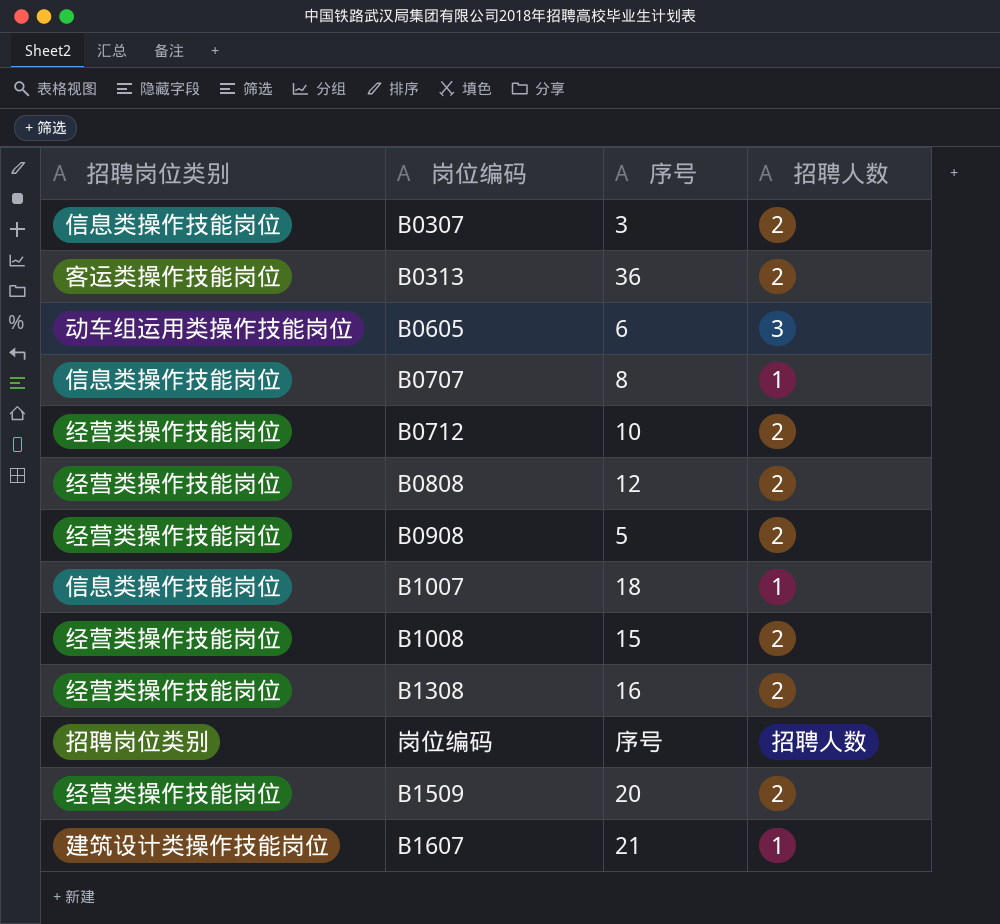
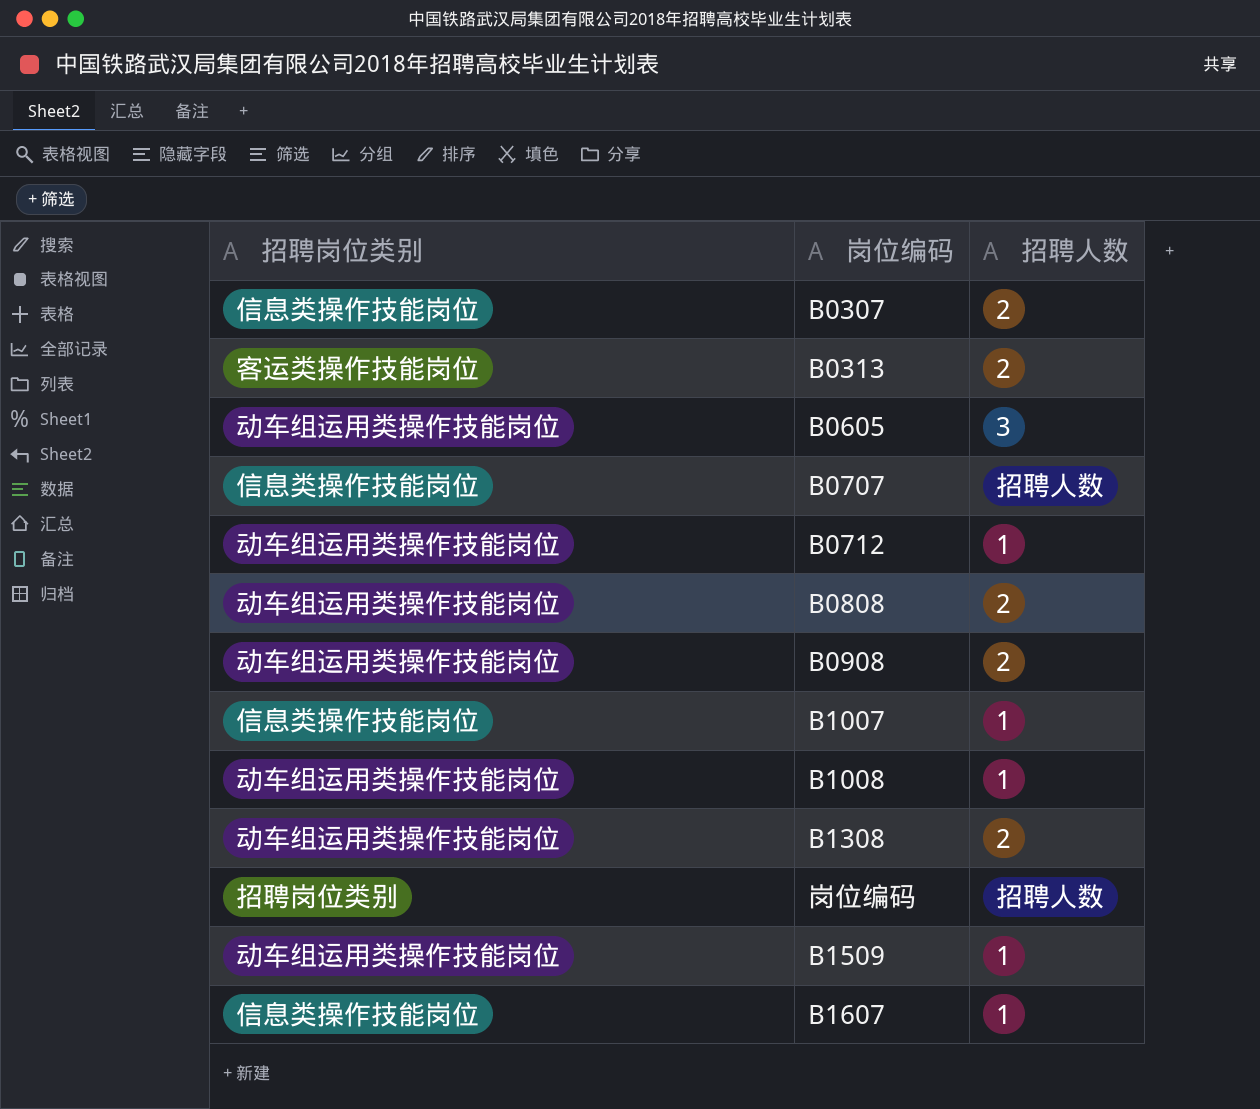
column 序号 | position: 3 -> none
B0707 | 招聘人数: 1 -> 招聘人数
B0712 | 招聘岗位类别: 经营类操作技能岗位 -> 动车组运用类操作技能岗位
B0712 | 招聘人数: 2 -> 1
B0808 | 招聘岗位类别: 经营类操作技能岗位 -> 动车组运用类操作技能岗位
B0908 | 招聘岗位类别: 经营类操作技能岗位 -> 动车组运用类操作技能岗位
B1008 | 招聘岗位类别: 经营类操作技能岗位 -> 动车组运用类操作技能岗位
B1008 | 招聘人数: 2 -> 1
B1308 | 招聘岗位类别: 经营类操作技能岗位 -> 动车组运用类操作技能岗位
B1509 | 招聘岗位类别: 经营类操作技能岗位 -> 动车组运用类操作技能岗位
B1509 | 招聘人数: 2 -> 1
B1607 | 招聘岗位类别: 建筑设计类操作技能岗位 -> 信息类操作技能岗位

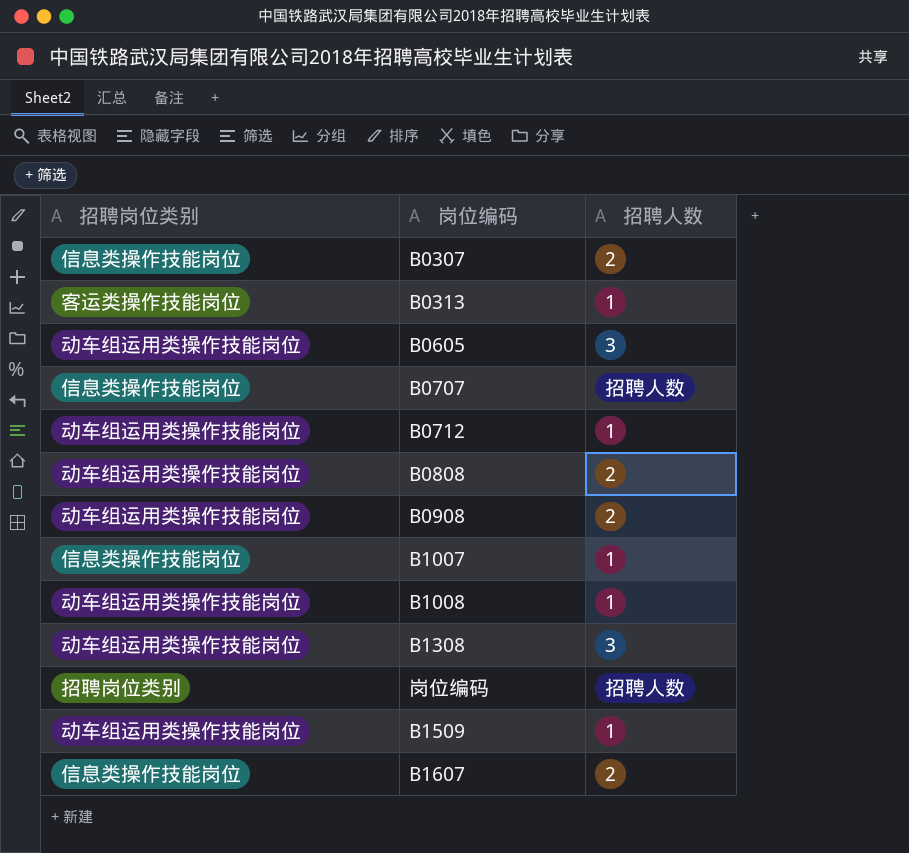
B0313 | 招聘人数: 2 -> 1
B1308 | 招聘人数: 2 -> 3
B1607 | 招聘人数: 1 -> 2

